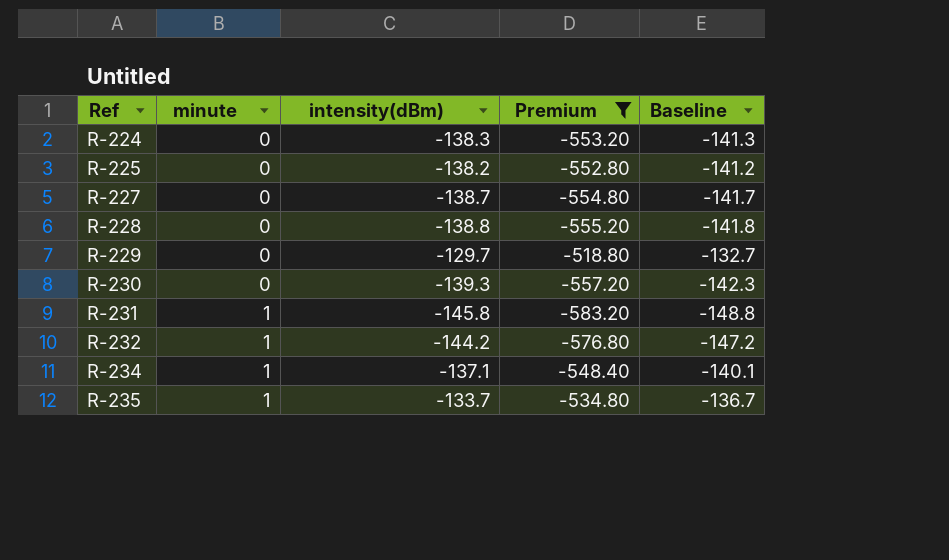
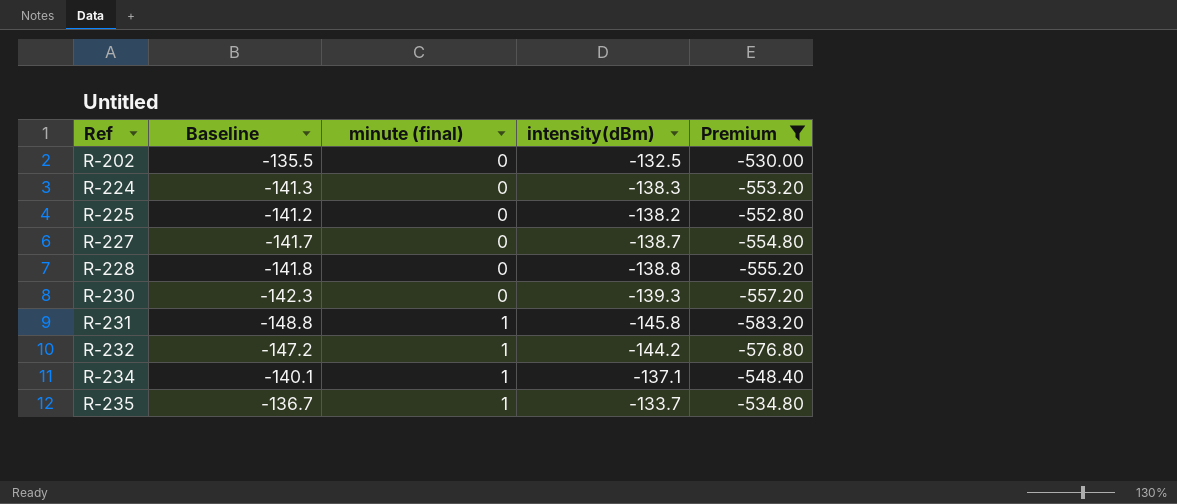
column Baseline | position: 5 -> 2
column name: minute -> minute (final)
row R-229: 0 | -129.7 | -518.80 | -132.7 -> none
row R-202: none -> -135.5 | 0 | -132.5 | -530.00

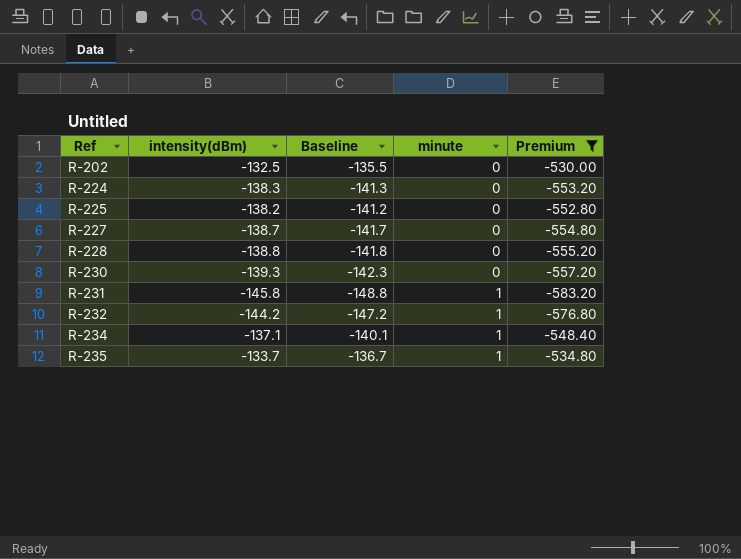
column intensity(dBm) | position: 4 -> 2
column name: minute (final) -> minute

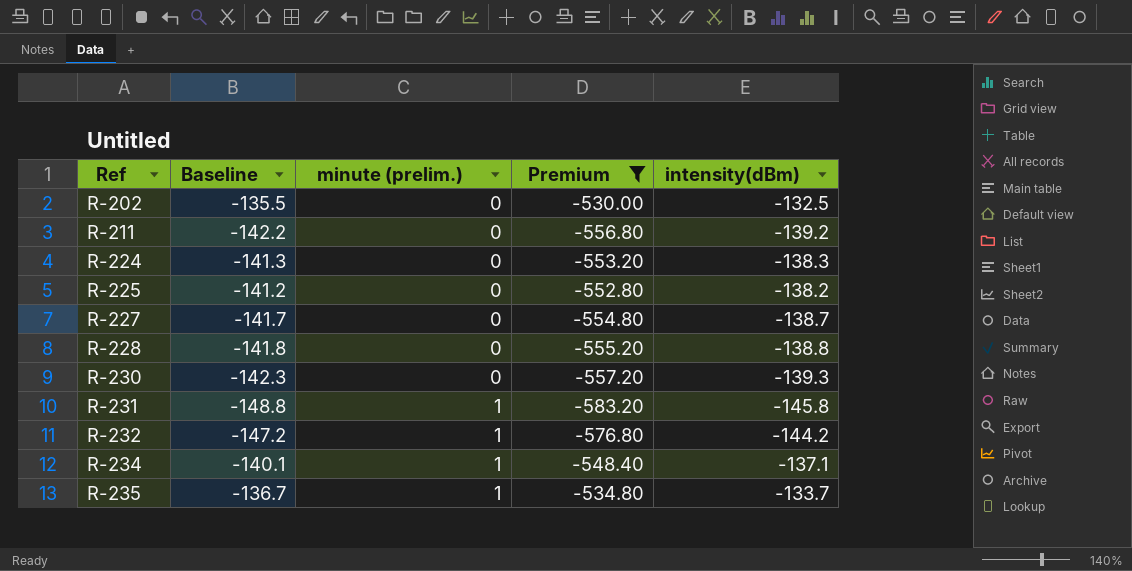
column name: minute -> minute (prelim.)
column intensity(dBm) | position: 2 -> 5
row R-211: none -> -142.2 | 0 | -556.80 | -139.2

